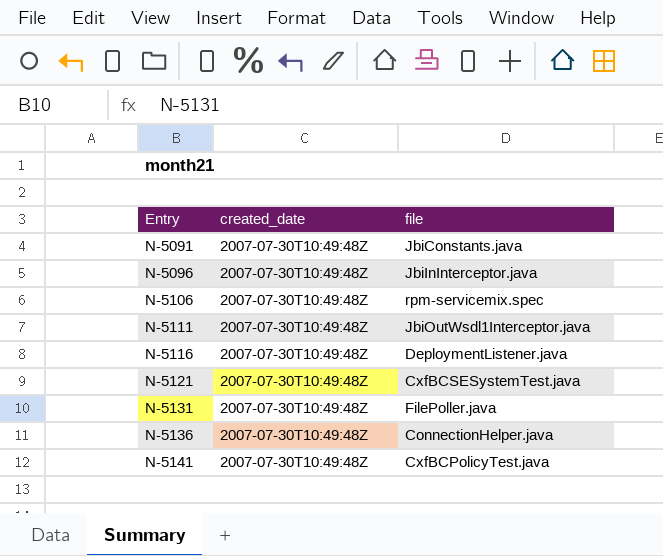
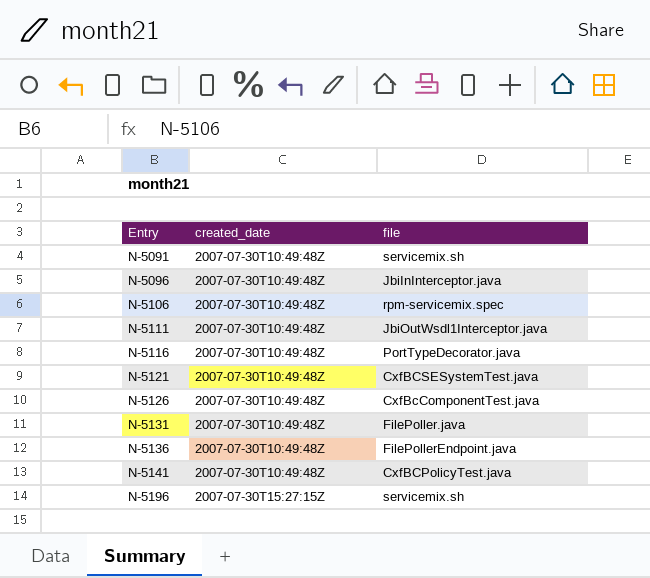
N-5091 | file: JbiConstants.java -> servicemix.sh
N-5116 | file: DeploymentListener.java -> PortTypeDecorator.java
row N-5126: none -> 2007-07-30T10:49:48Z | CxfBcComponentTest.java
N-5136 | file: ConnectionHelper.java -> FilePollerEndpoint.java
row N-5196: none -> 2007-07-30T15:27:15Z | servicemix.sh

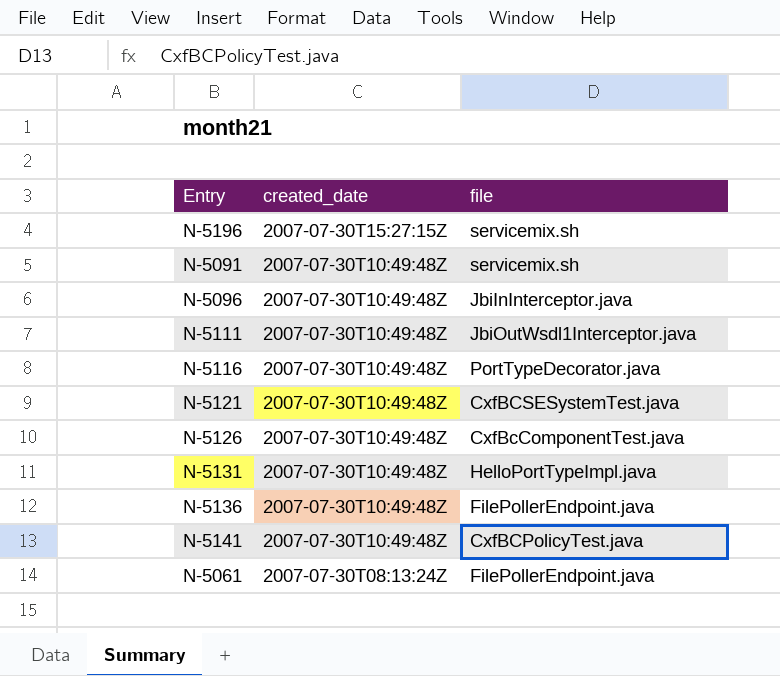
row order: Entry ascending -> created_date descending
row N-5106: 2007-07-30T10:49:48Z | rpm-servicemix.spec -> none
N-5131 | file: FilePoller.java -> HelloPortTypeImpl.java
row N-5061: none -> 2007-07-30T08:13:24Z | FilePollerEndpoint.java

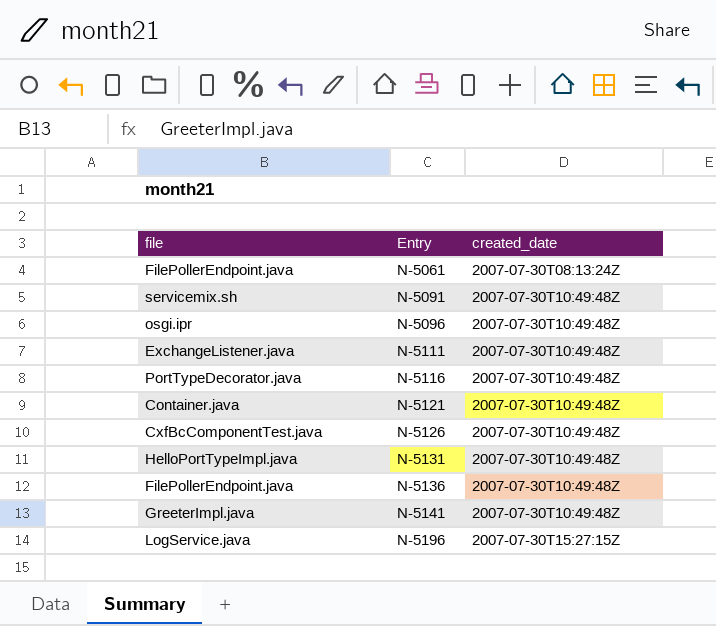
row order: created_date descending -> Entry ascending
column file | position: 3 -> 1
N-5096 | file: JbiInInterceptor.java -> osgi.ipr
N-5111 | file: JbiOutWsdl1Interceptor.java -> ExchangeListener.java
N-5121 | file: CxfBCSESystemTest.java -> Container.java
N-5141 | file: CxfBCPolicyTest.java -> GreeterImpl.java
N-5196 | file: servicemix.sh -> LogService.java

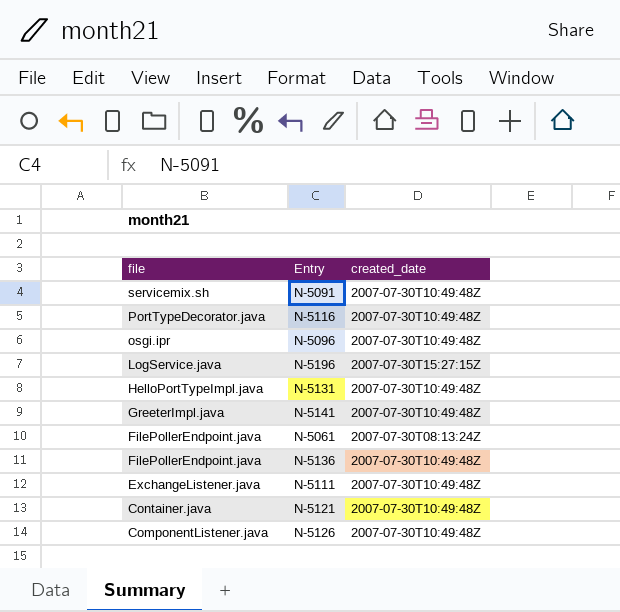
row order: Entry ascending -> file descending
N-5126 | file: CxfBcComponentTest.java -> ComponentListener.java

